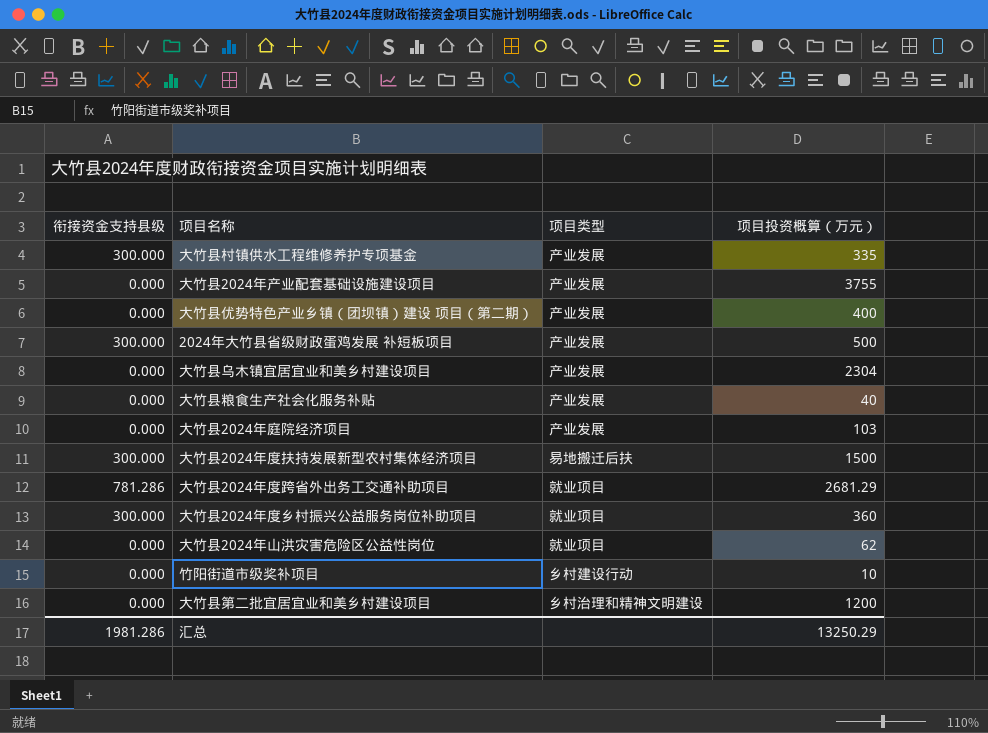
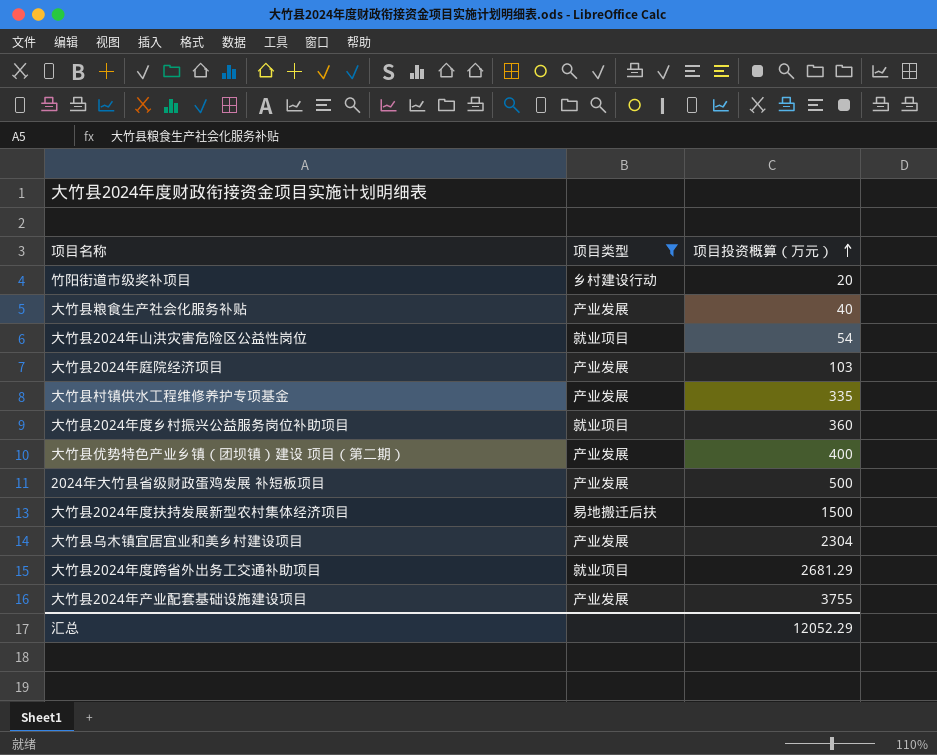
filter: none -> 项目类型 != 乡村治理和精神文明建设
row order: none -> 项目投资概算（万元） ascending
column 衔接资金支持县级 | position: 1 -> none
竹阳街道市级奖补项目 | 项目投资概算（万元）: 10 -> 20
大竹县2024年山洪灾害危险区公益性岗位 | 项目投资概算（万元）: 62 -> 54
汇总 | 项目投资概算（万元）: 13250.29 -> 12052.29

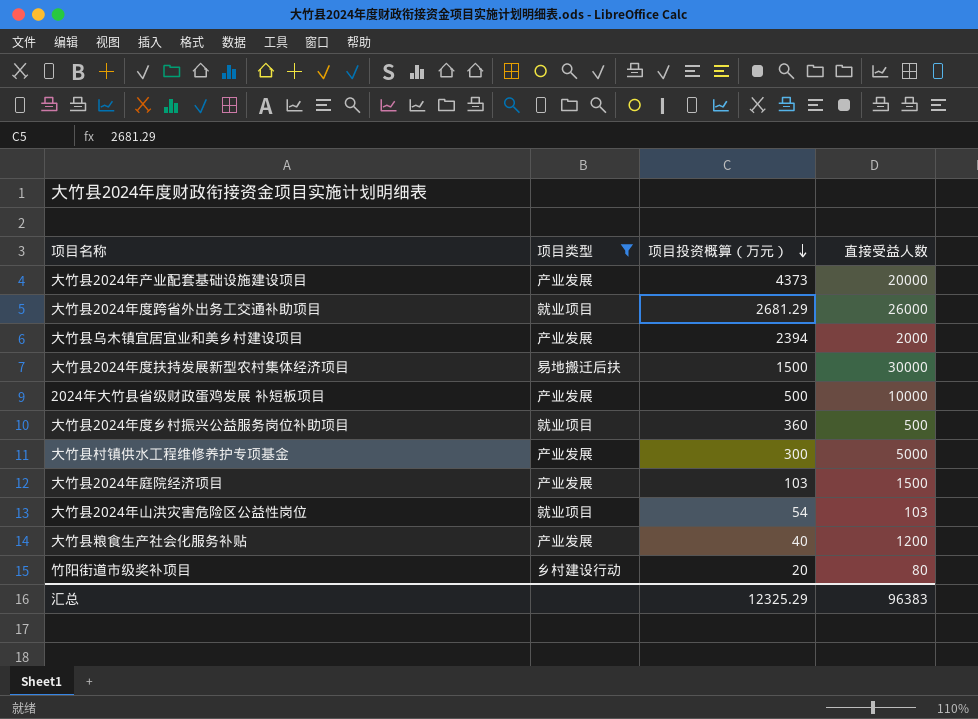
row order: 项目投资概算（万元） ascending -> 项目投资概算（万元） descending
column 直接受益人数 | position: none -> 4
row 大竹县优势特色产业乡镇（团坝镇）建设 项目（第二期）: 产业发展 | 400 -> none
大竹县2024年产业配套基础设施建设项目 | 项目投资概算（万元）: 3755 -> 4373
大竹县乌木镇宜居宜业和美乡村建设项目 | 项目投资概算（万元）: 2304 -> 2394
大竹县村镇供水工程维修养护专项基金 | 项目投资概算（万元）: 335 -> 300
汇总 | 项目投资概算（万元）: 12052.29 -> 12325.29

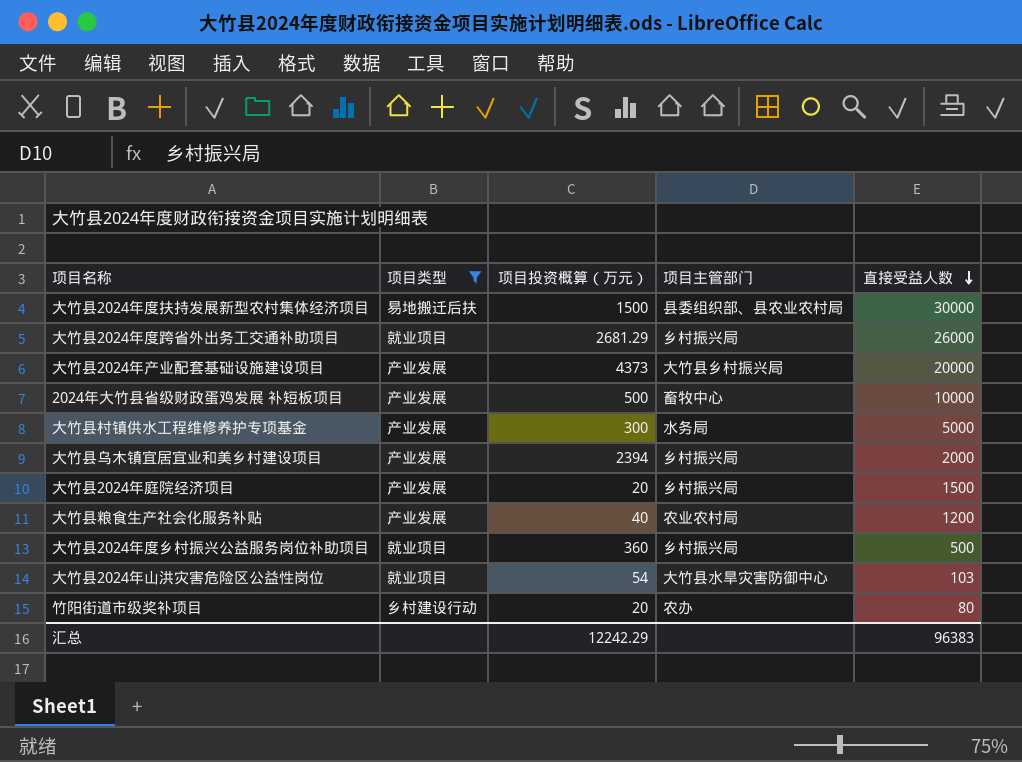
row order: 项目投资概算（万元） descending -> 直接受益人数 descending
column 项目主管部门 | position: none -> 4
大竹县2024年庭院经济项目 | 项目投资概算（万元）: 103 -> 20
汇总 | 项目投资概算（万元）: 12325.29 -> 12242.29

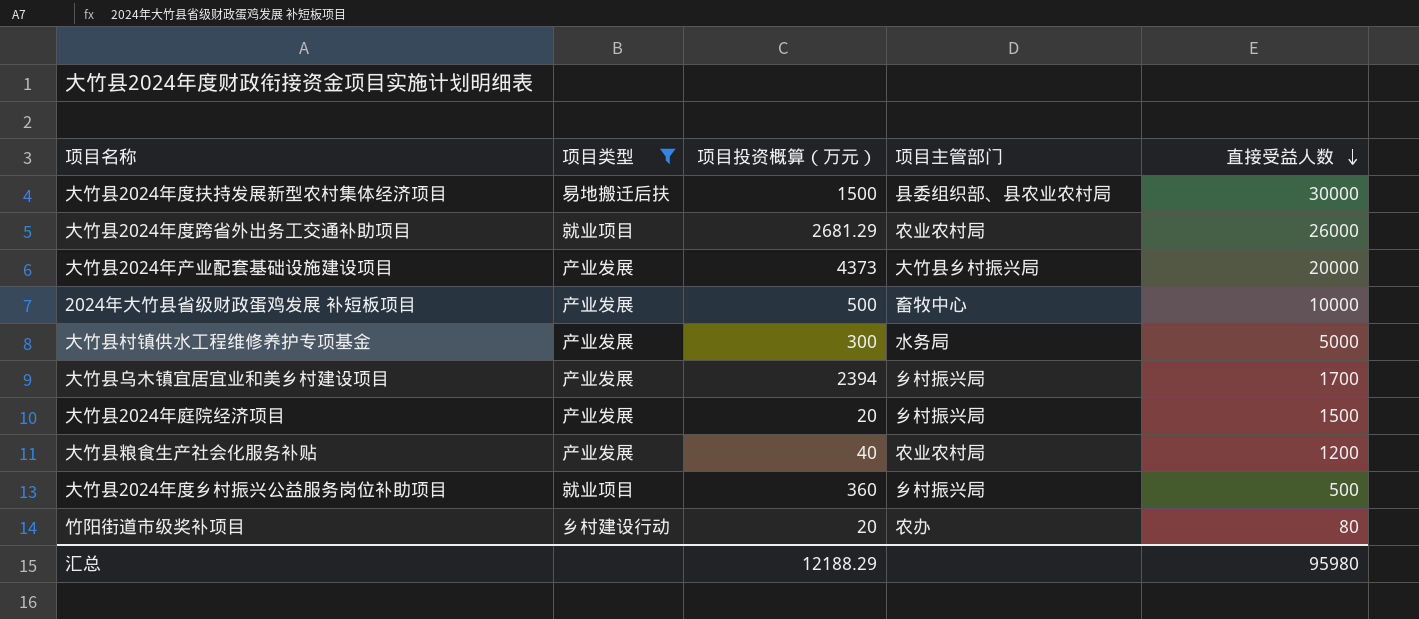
row 大竹县2024年山洪灾害危险区公益性岗位: 就业项目 | 54 | 大竹县水旱灾害防御中心 | 103 -> none
大竹县2024年度跨省外出务工交通补助项目 | 项目主管部门: 乡村振兴局 -> 农业农村局
大竹县乌木镇宜居宜业和美乡村建设项目 | 直接受益人数: 2000 -> 1700
汇总 | 项目投资概算（万元）: 12242.29 -> 12188.29
汇总 | 直接受益人数: 96383 -> 95980

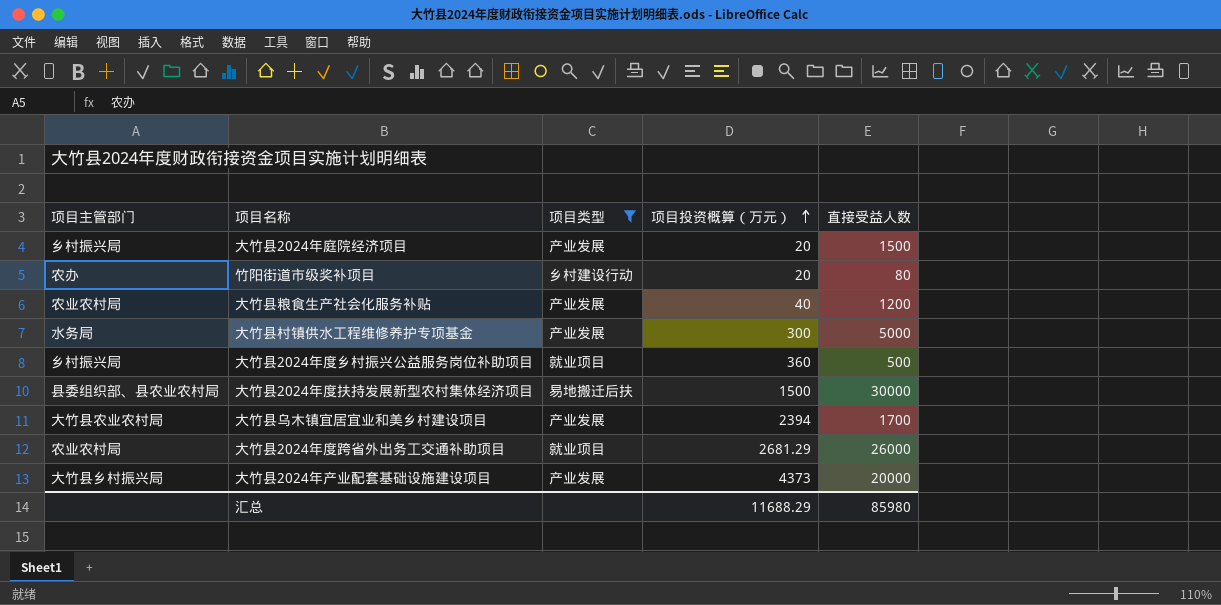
row order: 直接受益人数 descending -> 项目投资概算（万元） ascending
column 项目主管部门 | position: 4 -> 1
row 2024年大竹县省级财政蛋鸡发展 补短板项目: 产业发展 | 500 | 畜牧中心 | 10000 -> none
大竹县乌木镇宜居宜业和美乡村建设项目 | 项目主管部门: 乡村振兴局 -> 大竹县农业农村局
汇总 | 项目投资概算（万元）: 12188.29 -> 11688.29
汇总 | 直接受益人数: 95980 -> 85980

